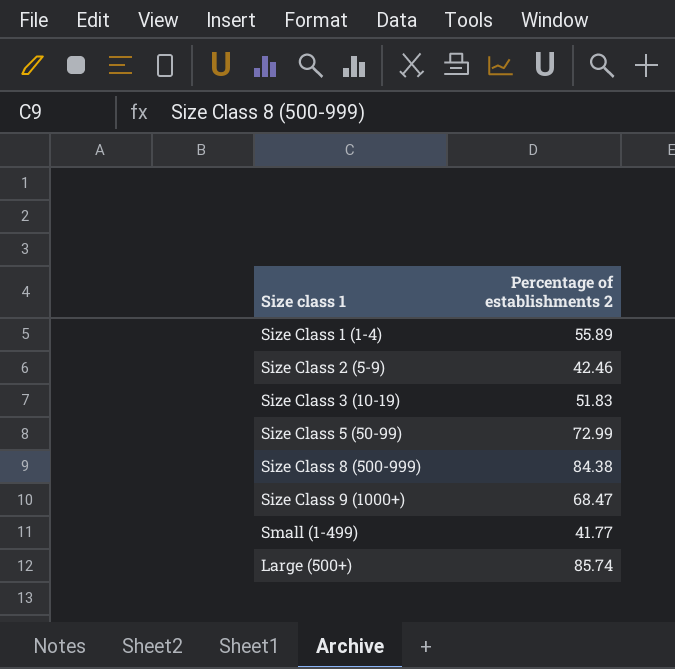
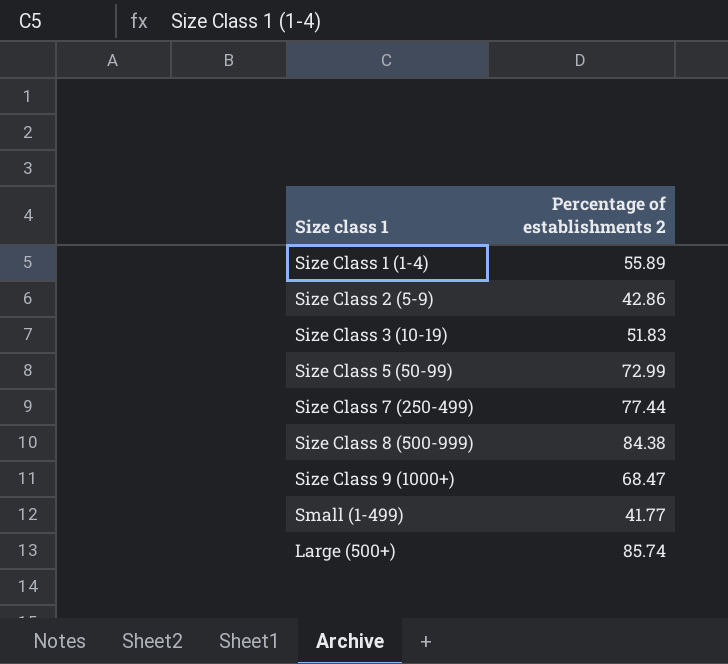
Size Class 2 (5-9) | Percentage of establishments 2: 42.46 -> 42.86
row Size Class 7 (250-499): none -> 77.44

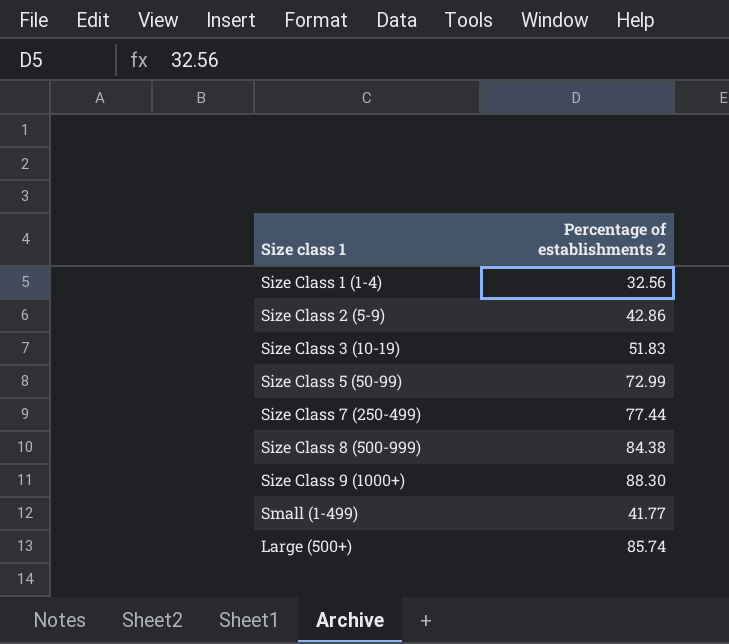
Size Class 1 (1-4) | Percentage of establishments 2: 55.89 -> 32.56
Size Class 9 (1000+) | Percentage of establishments 2: 68.47 -> 88.30

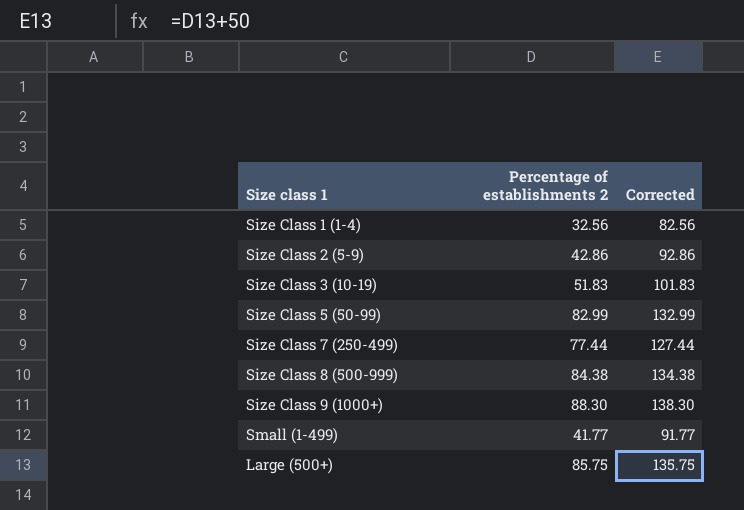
column Corrected | formula: none -> [Percentage of establishments 2] + 50
Size Class 5 (50-99) | Percentage of establishments 2: 72.99 -> 82.99
Large (500+) | Percentage of establishments 2: 85.74 -> 85.75

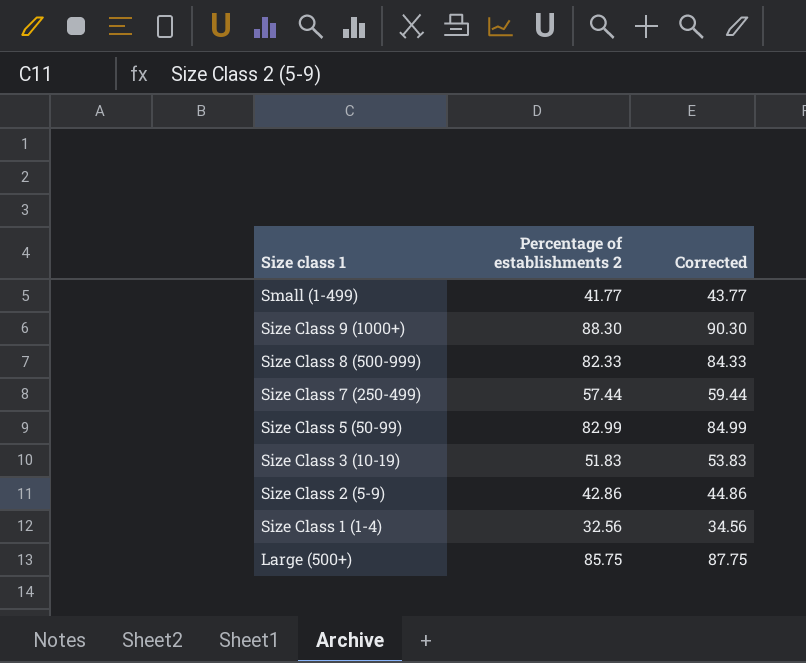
row order: none -> Size class 1 descending
column Corrected | formula: [Percentage of establishments 2] + 50 -> [Percentage of establishments 2] + 2
Size Class 8 (500-999) | Percentage of establishments 2: 84.38 -> 82.33
Size Class 7 (250-499) | Percentage of establishments 2: 77.44 -> 57.44

